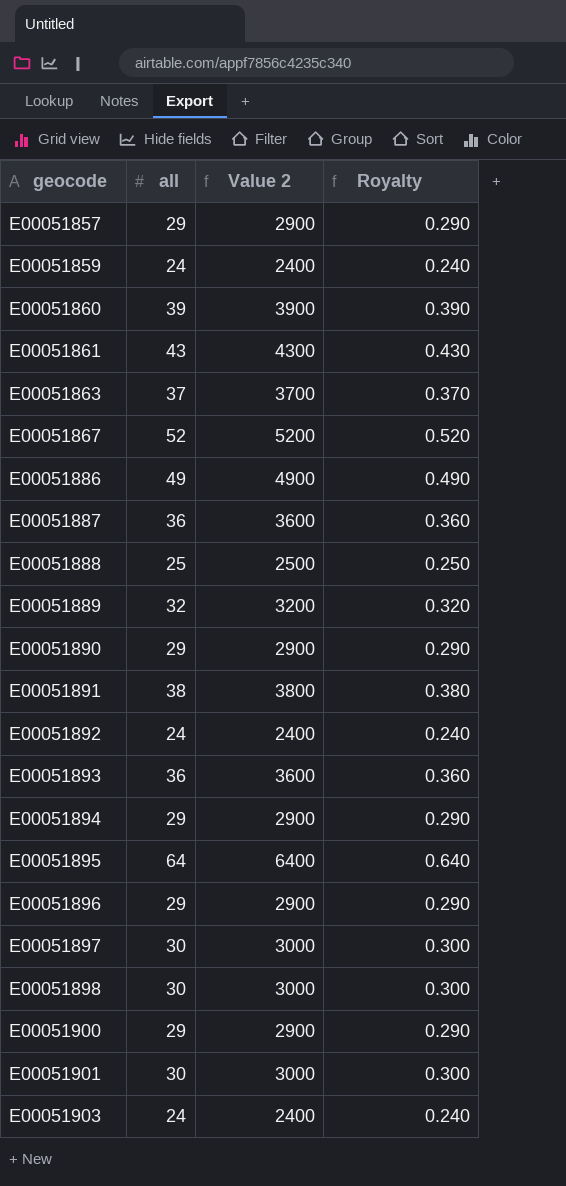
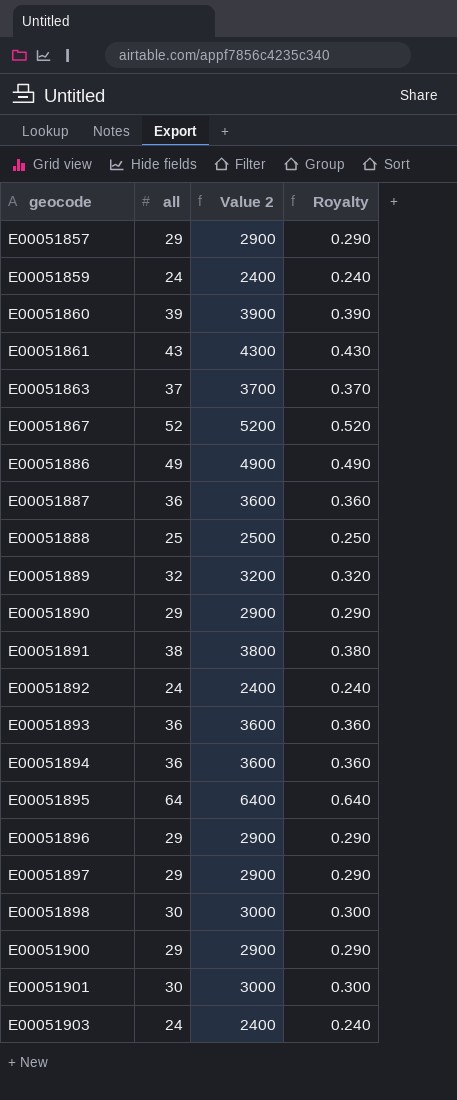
E00051894 | all: 29 -> 36
E00051894 | Value 2: 2900 -> 3600
E00051894 | Royalty: 0.290 -> 0.360
E00051897 | all: 30 -> 29
E00051897 | Value 2: 3000 -> 2900
E00051897 | Royalty: 0.300 -> 0.290

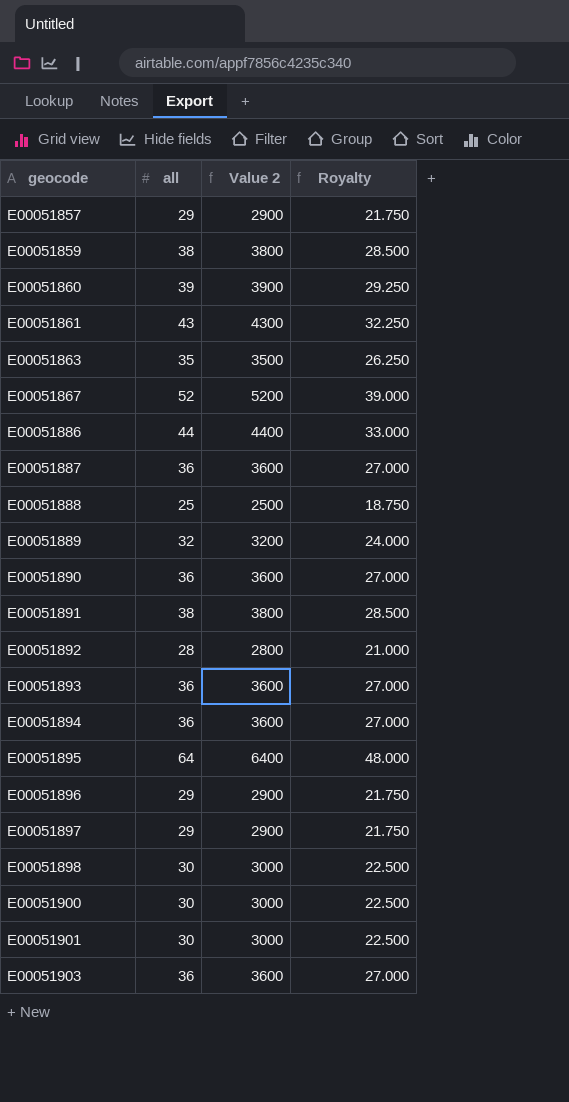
column Royalty | formula: [all] * 0.01 -> [all] * 0.75
E00051859 | all: 24 -> 38
E00051859 | Value 2: 2400 -> 3800
E00051863 | all: 37 -> 35
E00051863 | Value 2: 3700 -> 3500
E00051886 | all: 49 -> 44
E00051886 | Value 2: 4900 -> 4400
E00051890 | all: 29 -> 36
E00051890 | Value 2: 2900 -> 3600
E00051892 | all: 24 -> 28
E00051892 | Value 2: 2400 -> 2800
E00051900 | all: 29 -> 30
E00051900 | Value 2: 2900 -> 3000
E00051903 | all: 24 -> 36
E00051903 | Value 2: 2400 -> 3600

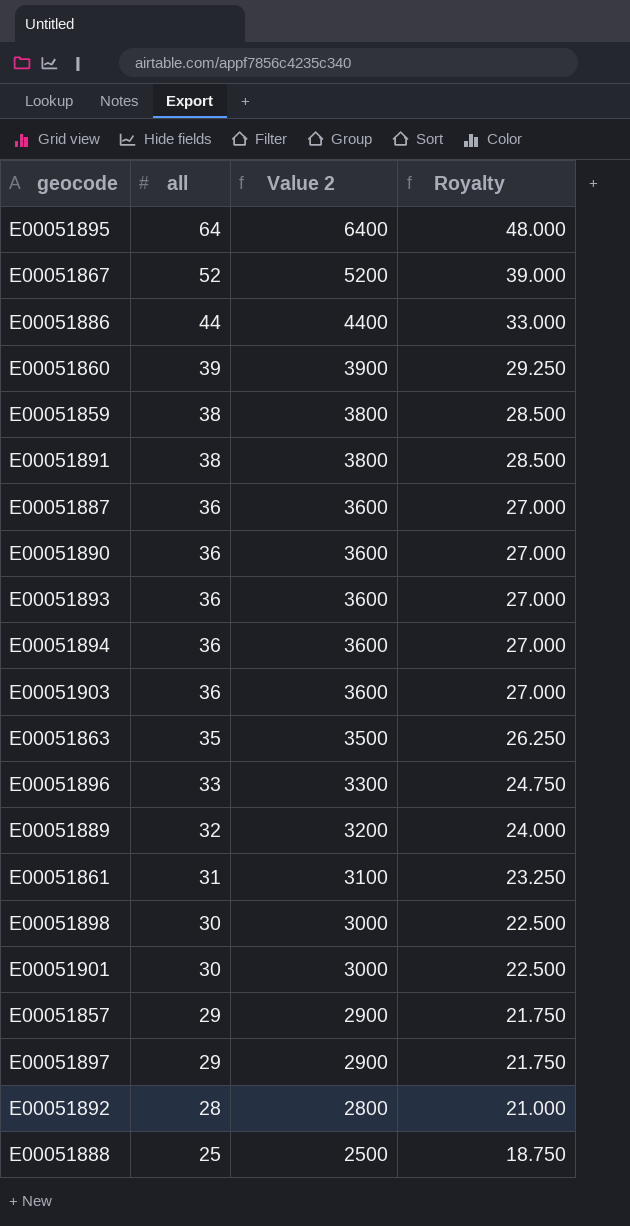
row order: geocode ascending -> all descending
row E00051900: 30 | 3000 | 22.500 -> none
E00051896 | all: 29 -> 33
E00051896 | Value 2: 2900 -> 3300
E00051896 | Royalty: 21.750 -> 24.750
E00051861 | all: 43 -> 31
E00051861 | Value 2: 4300 -> 3100
E00051861 | Royalty: 32.250 -> 23.250

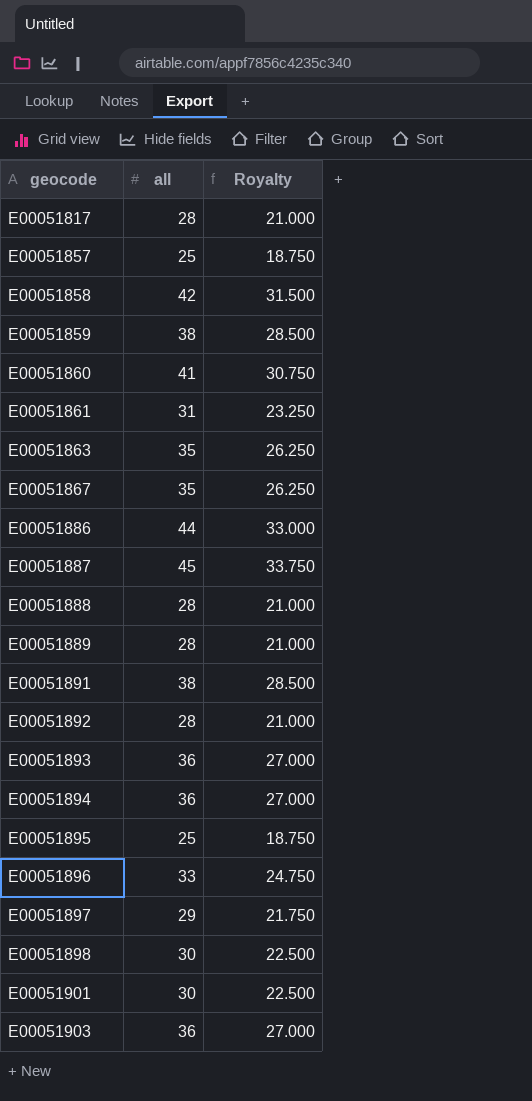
row order: all descending -> geocode ascending
column Value 2 | formula: [all] * 100 -> none
row E00051890: 36 | 3600 | 27.000 -> none
row E00051817: none -> 28 | 21.000
E00051857 | all: 29 -> 25
E00051857 | Royalty: 21.750 -> 18.750
row E00051858: none -> 42 | 31.500
E00051860 | all: 39 -> 41
E00051860 | Royalty: 29.250 -> 30.750
E00051867 | all: 52 -> 35
E00051867 | Royalty: 39.000 -> 26.250
E00051887 | all: 36 -> 45
E00051887 | Royalty: 27.000 -> 33.750
E00051888 | all: 25 -> 28
E00051888 | Royalty: 18.750 -> 21.000
E00051889 | all: 32 -> 28
E00051889 | Royalty: 24.000 -> 21.000
E00051895 | all: 64 -> 25
E00051895 | Royalty: 48.000 -> 18.750

